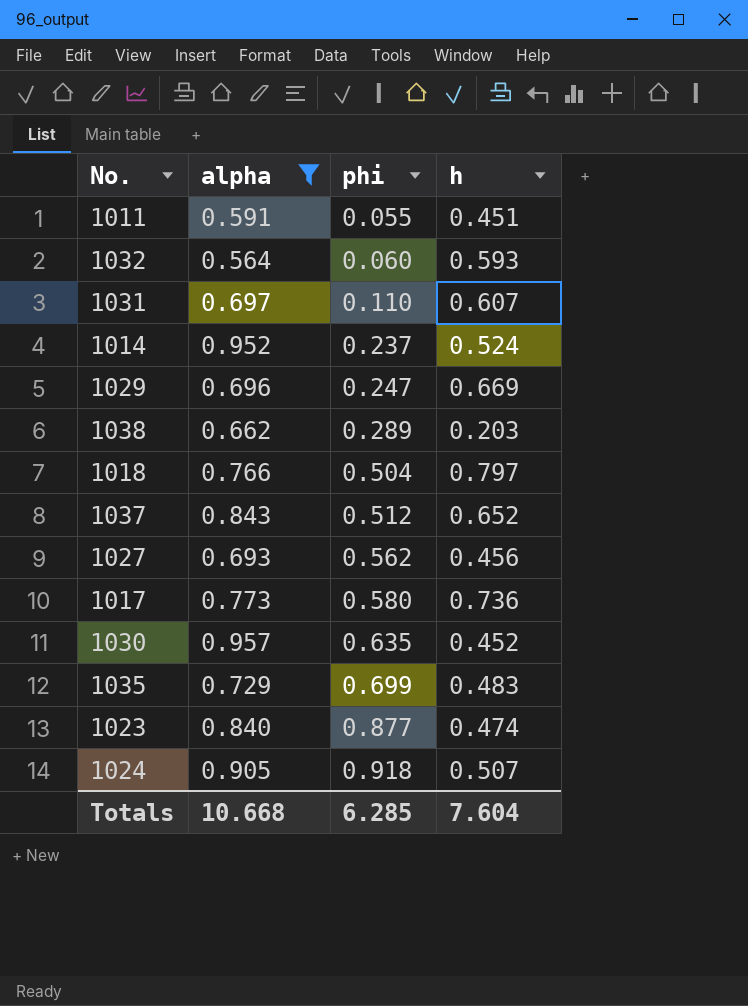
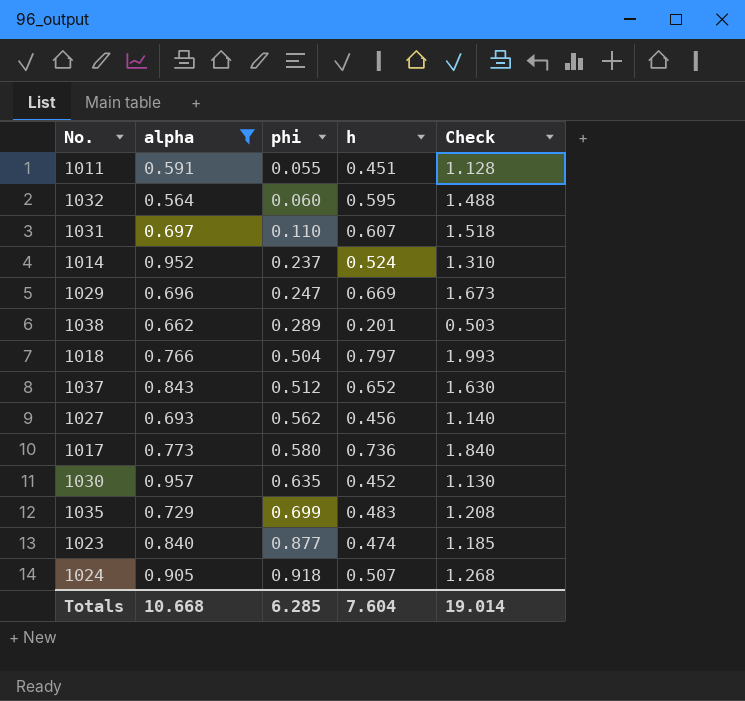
column Check | formula: none -> [h] * 2.5
1032 | h: 0.593 -> 0.595
1038 | h: 0.203 -> 0.201

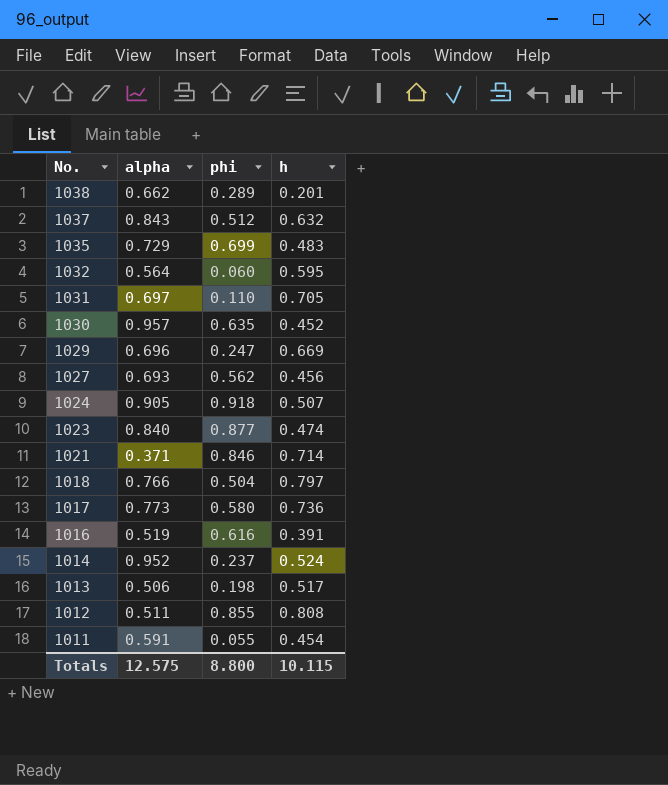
filter: alpha >= 0.564 -> none
row order: phi ascending -> No. descending
column Check | formula: [h] * 2.5 -> none
1037 | h: 0.652 -> 0.632
1031 | h: 0.607 -> 0.705
1011 | h: 0.451 -> 0.454
Totals | alpha: 10.668 -> 12.575
Totals | phi: 6.285 -> 8.800
Totals | h: 7.604 -> 10.115

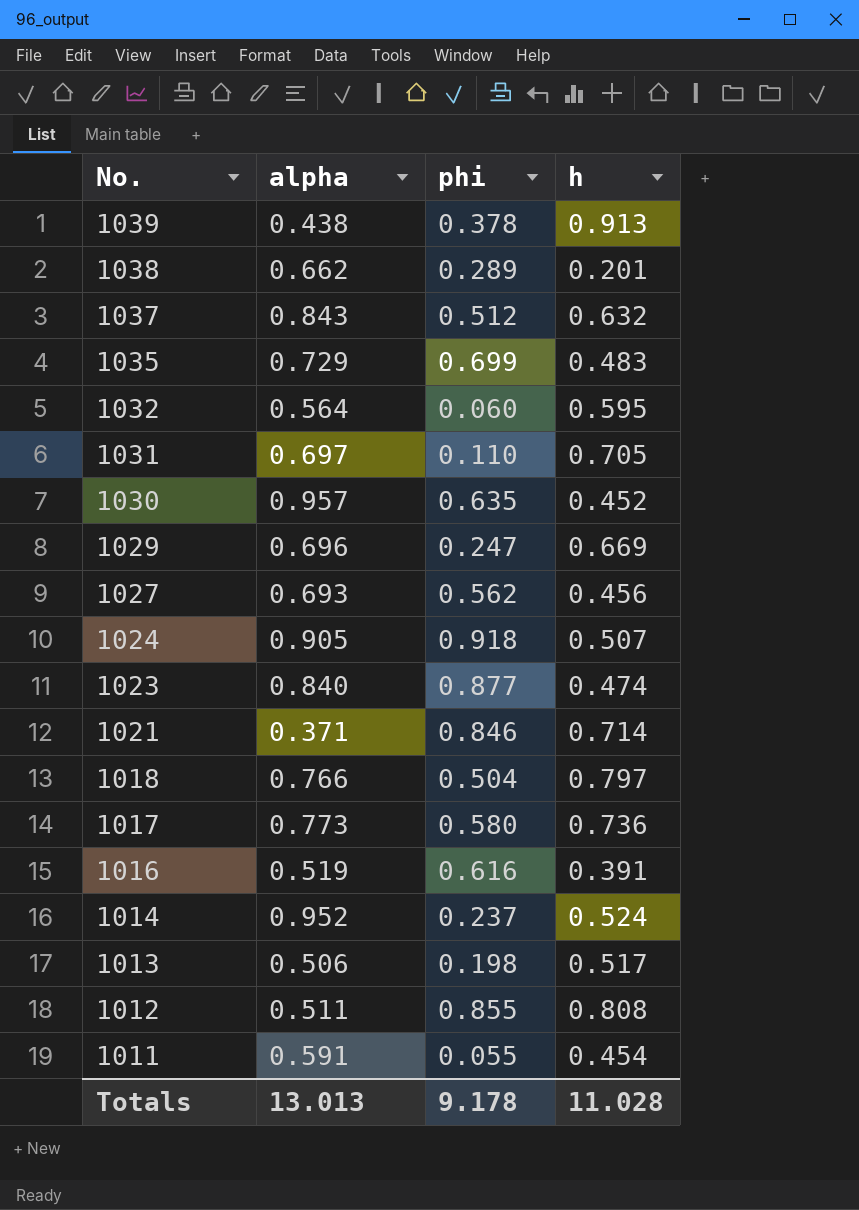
row 1039: none -> 0.438 | 0.378 | 0.913
Totals | alpha: 12.575 -> 13.013
Totals | phi: 8.800 -> 9.178
Totals | h: 10.115 -> 11.028

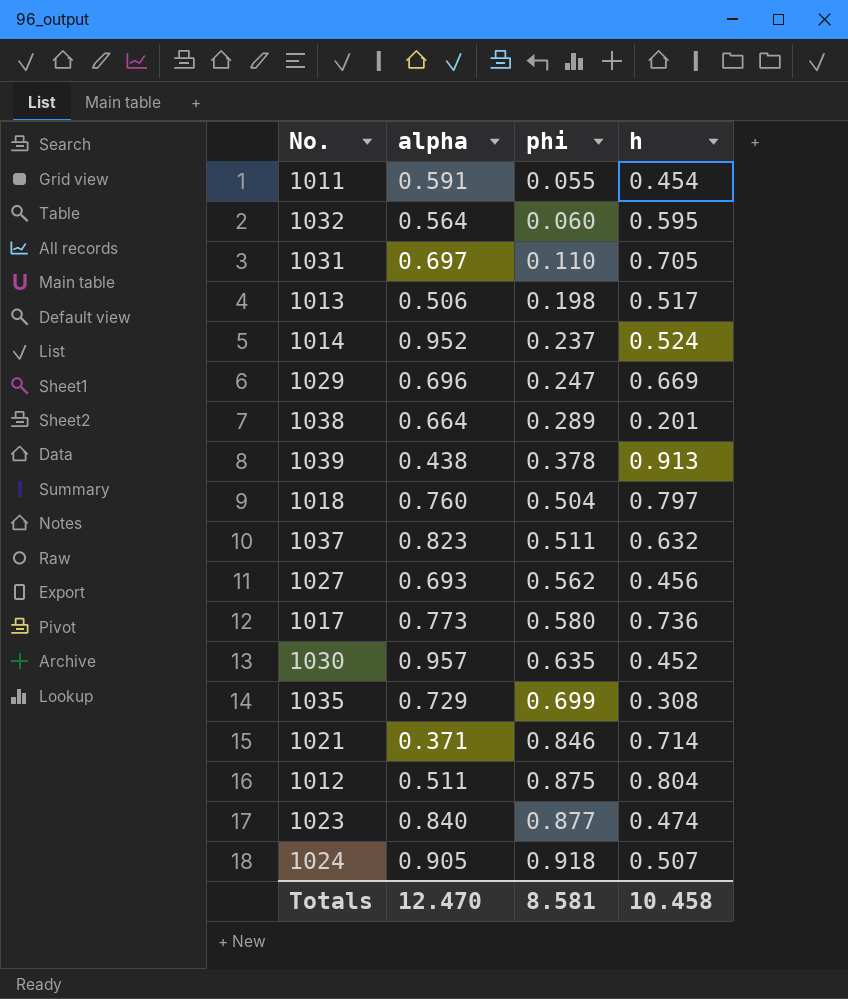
row order: No. descending -> phi ascending
row 1016: 0.519 | 0.616 | 0.391 -> none
1038 | alpha: 0.662 -> 0.664
1018 | alpha: 0.766 -> 0.760
1037 | alpha: 0.843 -> 0.823
1037 | phi: 0.512 -> 0.511
1035 | h: 0.483 -> 0.308
1012 | phi: 0.855 -> 0.875
1012 | h: 0.808 -> 0.804
Totals | alpha: 13.013 -> 12.470
Totals | phi: 9.178 -> 8.581
Totals | h: 11.028 -> 10.458

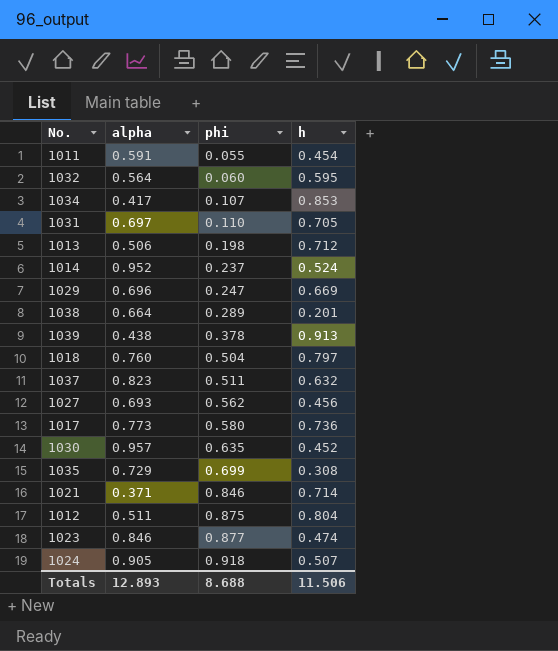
row 1034: none -> 0.417 | 0.107 | 0.853
1013 | h: 0.517 -> 0.712
1023 | alpha: 0.840 -> 0.846
Totals | alpha: 12.470 -> 12.893
Totals | phi: 8.581 -> 8.688
Totals | h: 10.458 -> 11.506

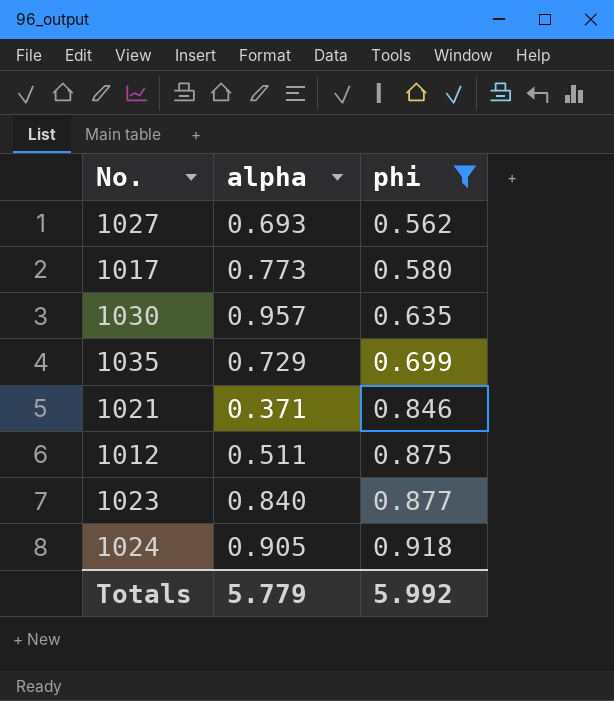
filter: none -> phi >= 0.562
column h | position: 4 -> none
1023 | alpha: 0.846 -> 0.840
Totals | alpha: 12.893 -> 5.779
Totals | phi: 8.688 -> 5.992

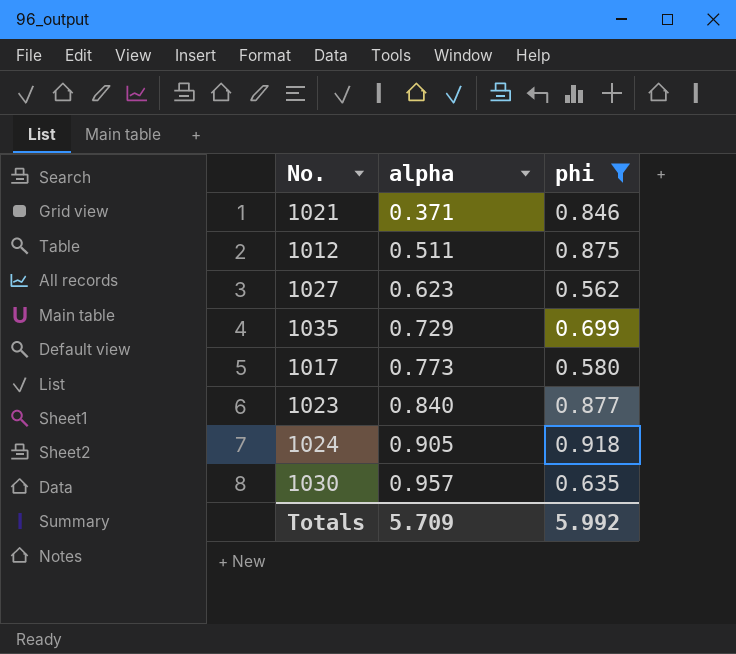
row order: phi ascending -> alpha ascending
1027 | alpha: 0.693 -> 0.623
Totals | alpha: 5.779 -> 5.709

